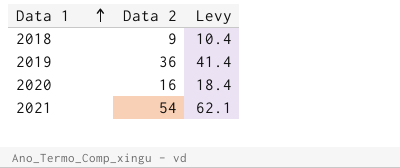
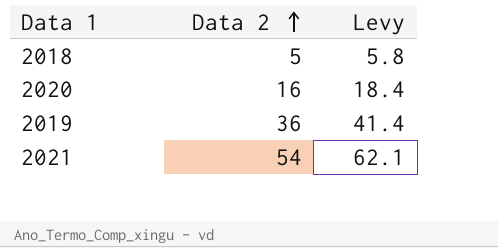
row order: Data 1 ascending -> Data 2 ascending
2018 | Data 2: 9 -> 5
2018 | Levy: 10.4 -> 5.8

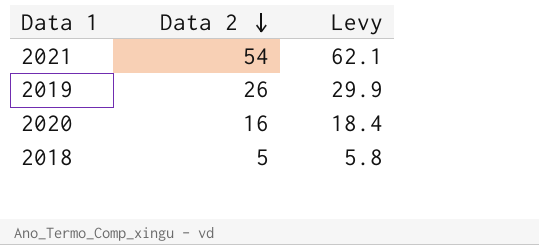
row order: Data 2 ascending -> Data 2 descending
2019 | Data 2: 36 -> 26
2019 | Levy: 41.4 -> 29.9

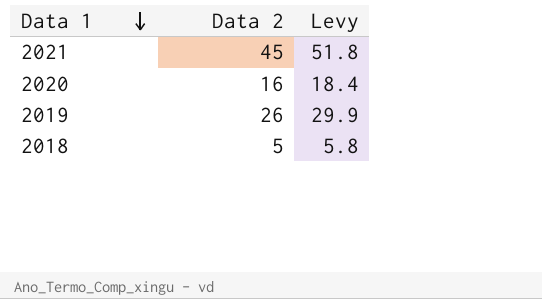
row order: Data 2 descending -> Data 1 descending
2021 | Data 2: 54 -> 45
2021 | Levy: 62.1 -> 51.8

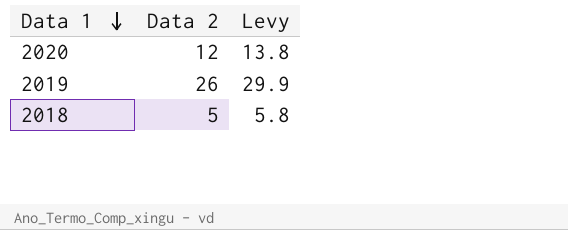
row 2021: 45 | 51.8 -> none
2020 | Data 2: 16 -> 12
2020 | Levy: 18.4 -> 13.8

